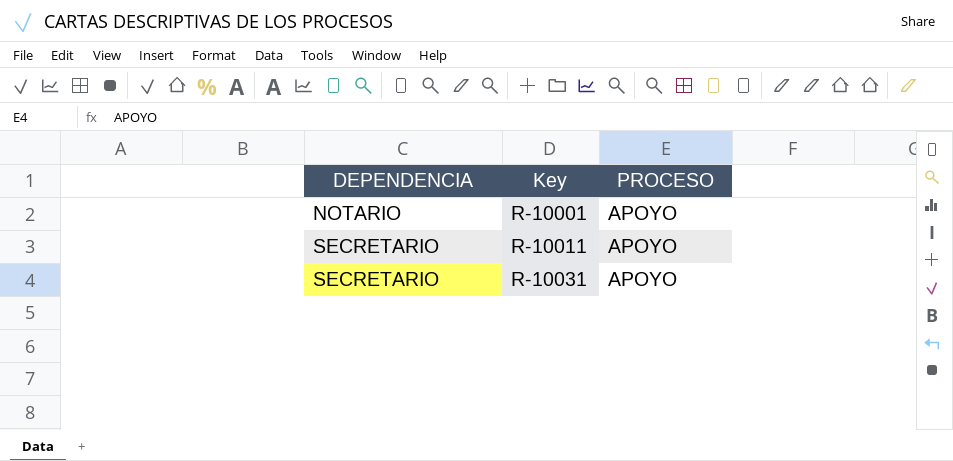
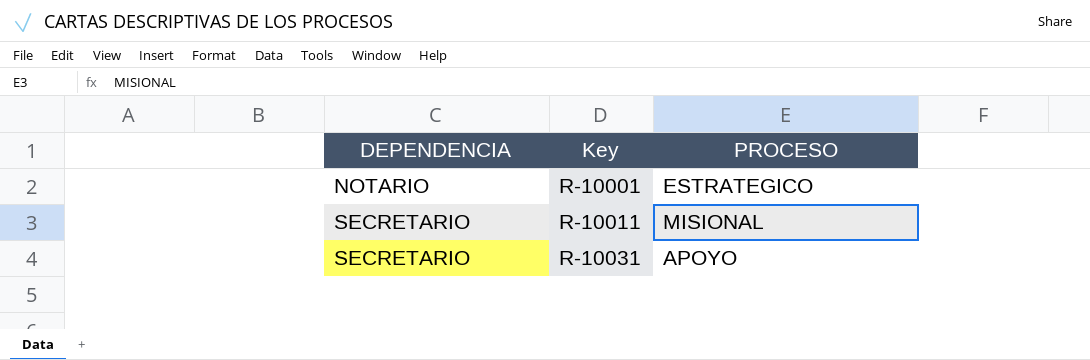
R-10001 | PROCESO: APOYO -> ESTRATEGICO
R-10011 | PROCESO: APOYO -> MISIONAL

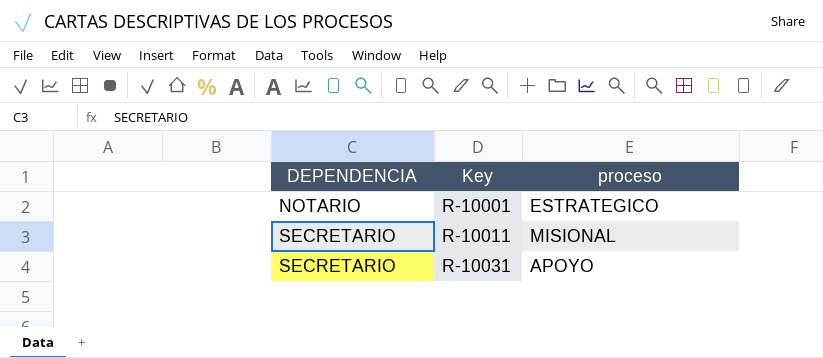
column name: PROCESO -> proceso

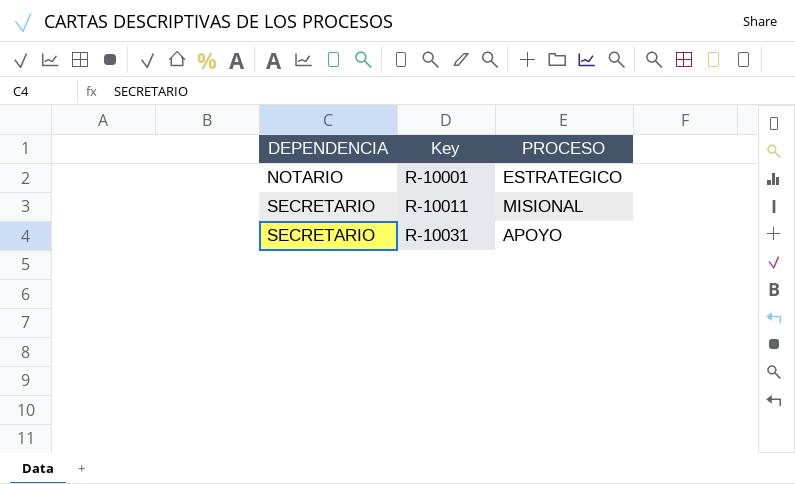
column name: proceso -> PROCESO

